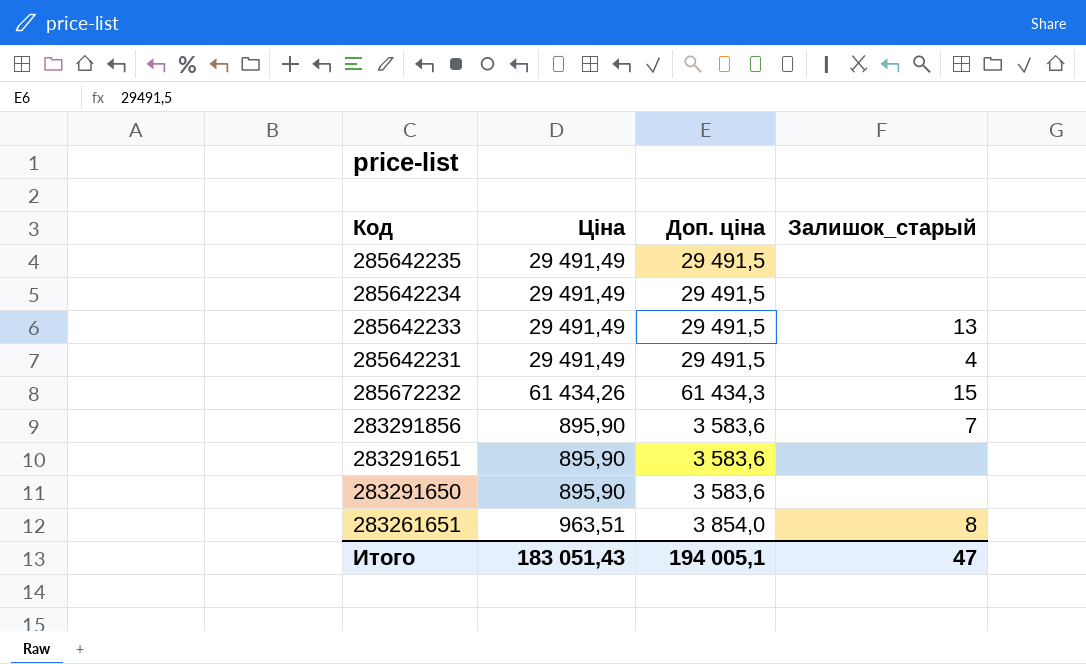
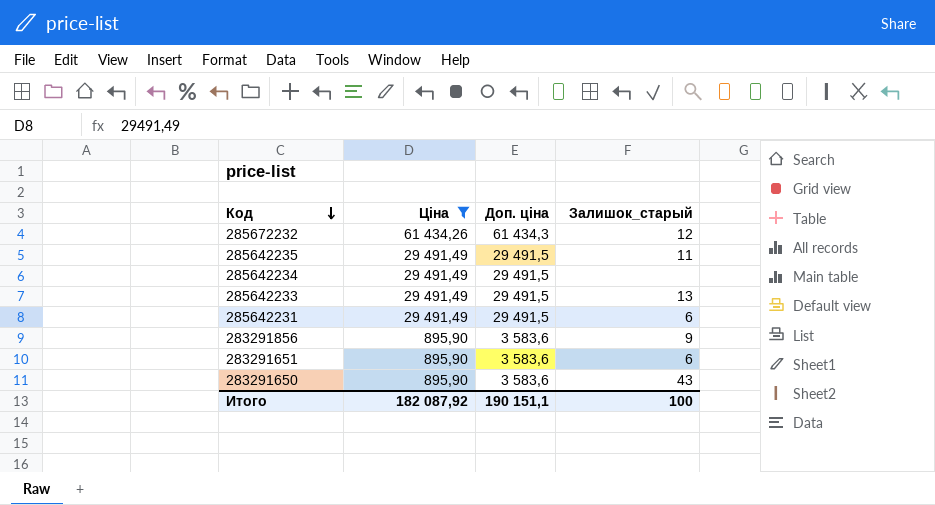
filter: none -> Ціна != 963,51
row order: none -> Код descending
285672232 | Залишок_старый: 15 -> 12
285642235 | Залишок_старый: none -> 11
285642231 | Залишок_старый: 4 -> 6
283291856 | Залишок_старый: 7 -> 9
283291651 | Залишок_старый: none -> 6
283291650 | Залишок_старый: none -> 43
Итого | Ціна: 183 051,43 -> 182 087,92
Итого | Доп. ціна: 194 005,1 -> 190 151,1
Итого | Залишок_старый: 47 -> 100

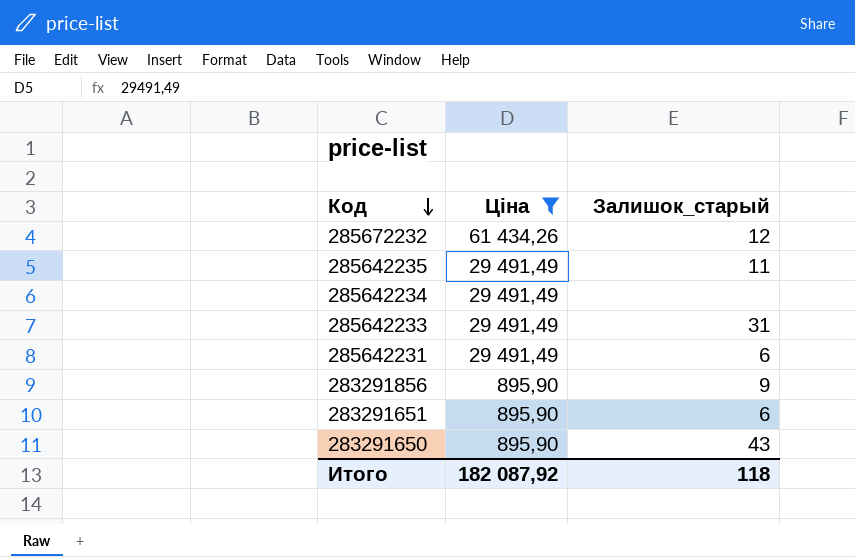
column Доп. ціна | position: 3 -> none
285642233 | Залишок_старый: 13 -> 31
Итого | Залишок_старый: 100 -> 118

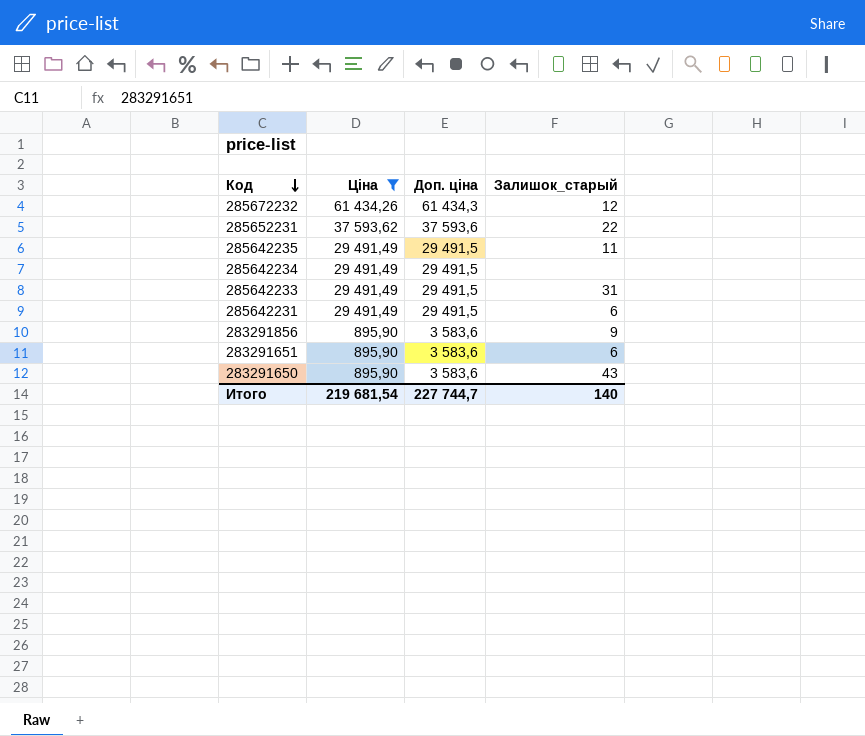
column Доп. ціна | position: none -> 3
row 285652231: none -> 37 593,62 | 37 593,6 | 22
Итого | Ціна: 182 087,92 -> 219 681,54
Итого | Залишок_старый: 118 -> 140

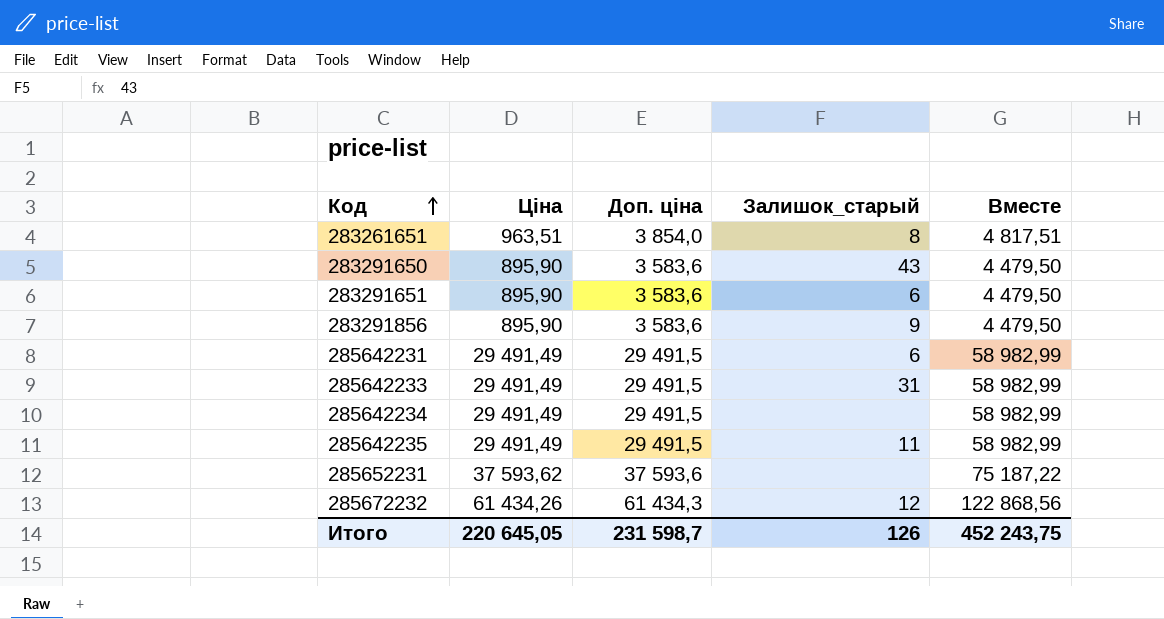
filter: Ціна != 963,51 -> none
row order: Код descending -> Код ascending
column Вместе | formula: none -> [Ціна] + [Доп. ціна]
285652231 | Залишок_старый: 22 -> none
Итого | Ціна: 219 681,54 -> 220 645,05
Итого | Доп. ціна: 227 744,7 -> 231 598,7
Итого | Залишок_старый: 140 -> 126

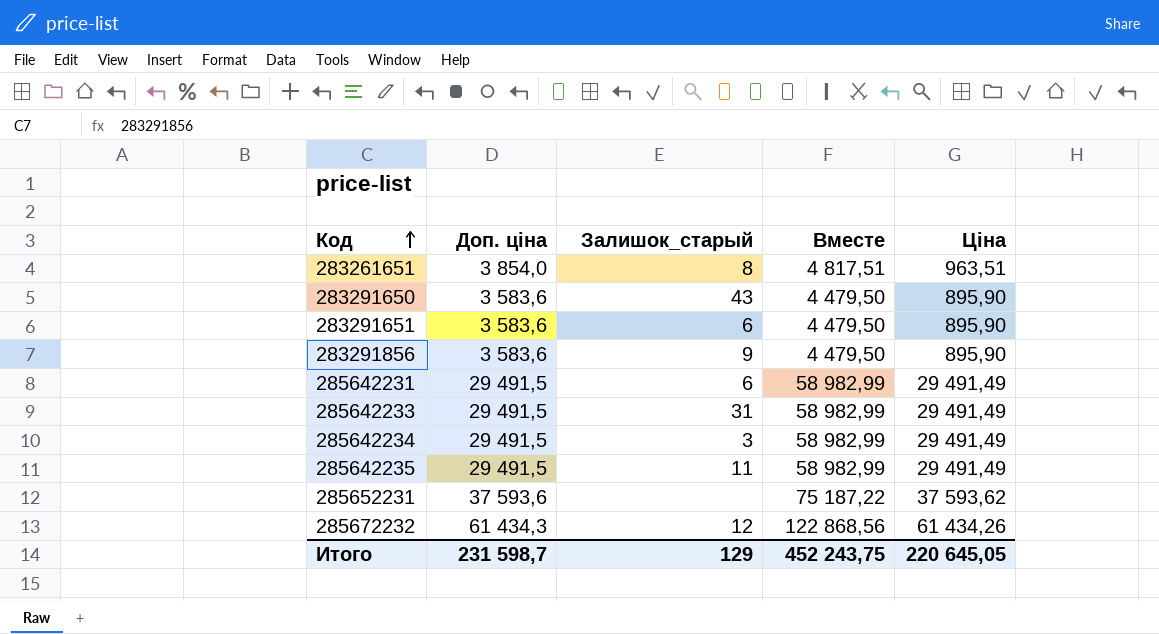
column Ціна | position: 2 -> 5
285642234 | Залишок_старый: none -> 3
Итого | Залишок_старый: 126 -> 129

